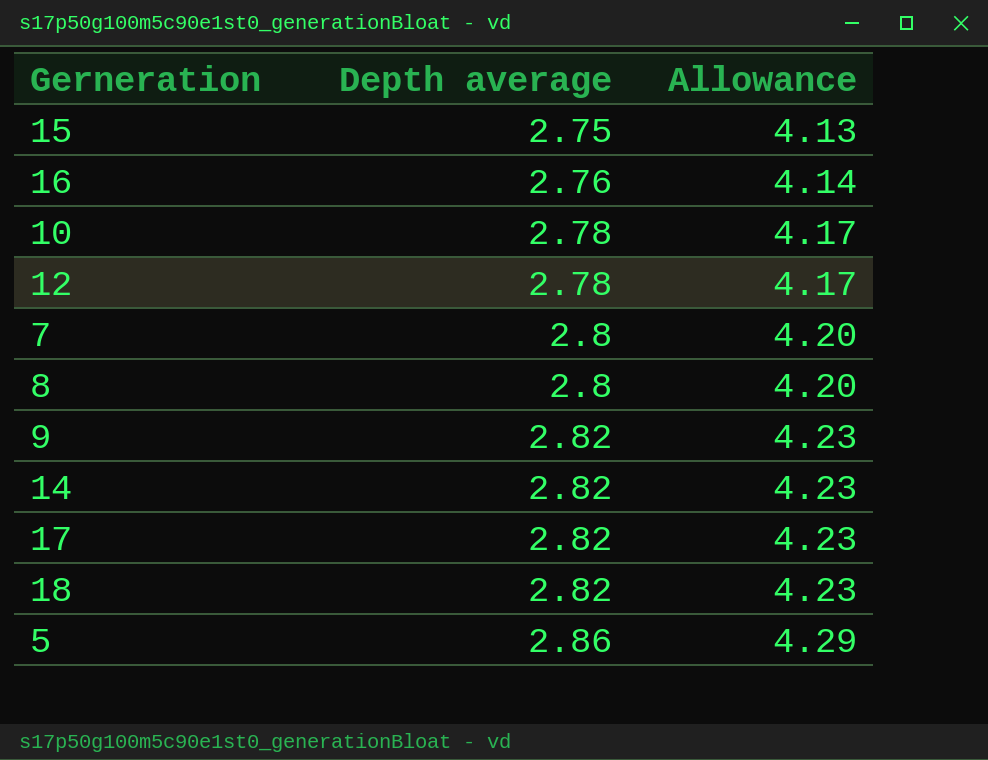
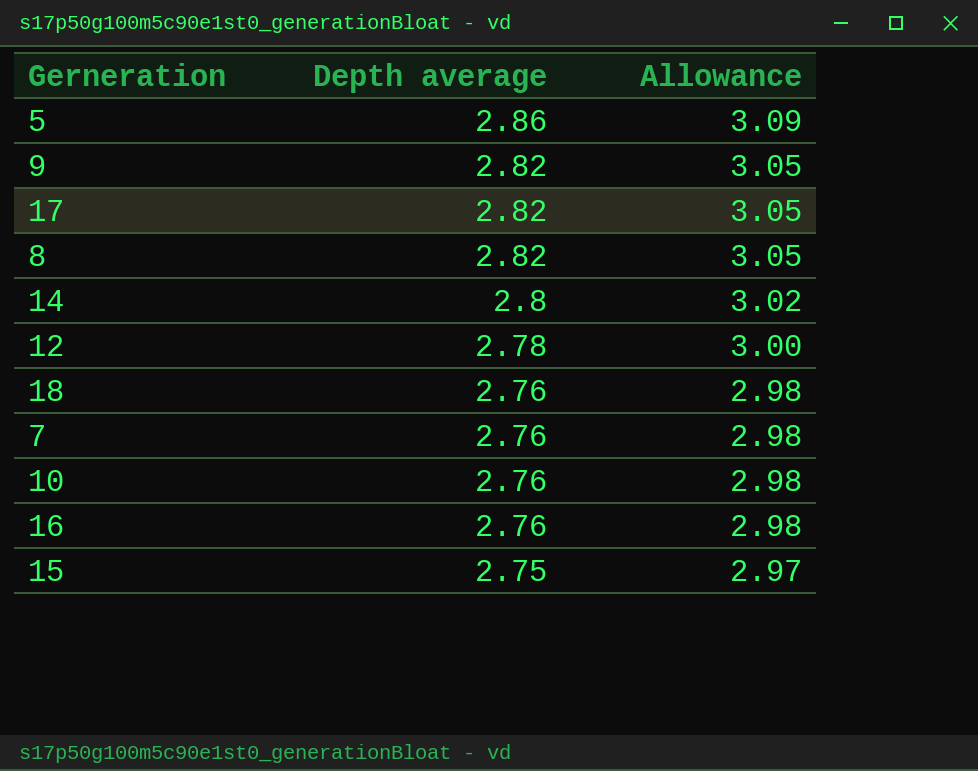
row order: Depth average ascending -> Depth average descending
column Allowance | formula: [Depth average] * 1.5 -> [Depth average] * 1.08
8 | Depth average: 2.8 -> 2.82
14 | Depth average: 2.82 -> 2.8
18 | Depth average: 2.82 -> 2.76
7 | Depth average: 2.8 -> 2.76
10 | Depth average: 2.78 -> 2.76

